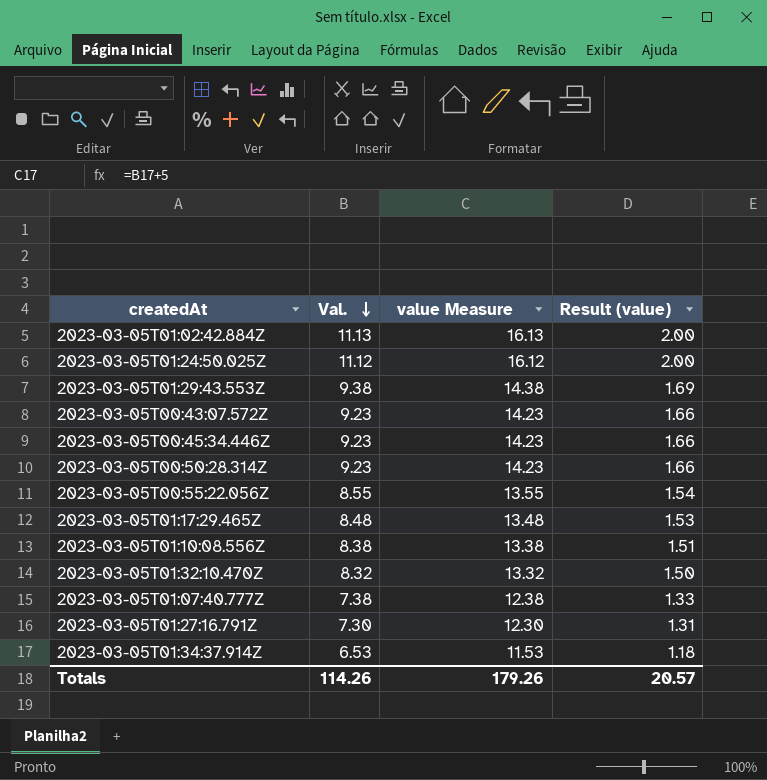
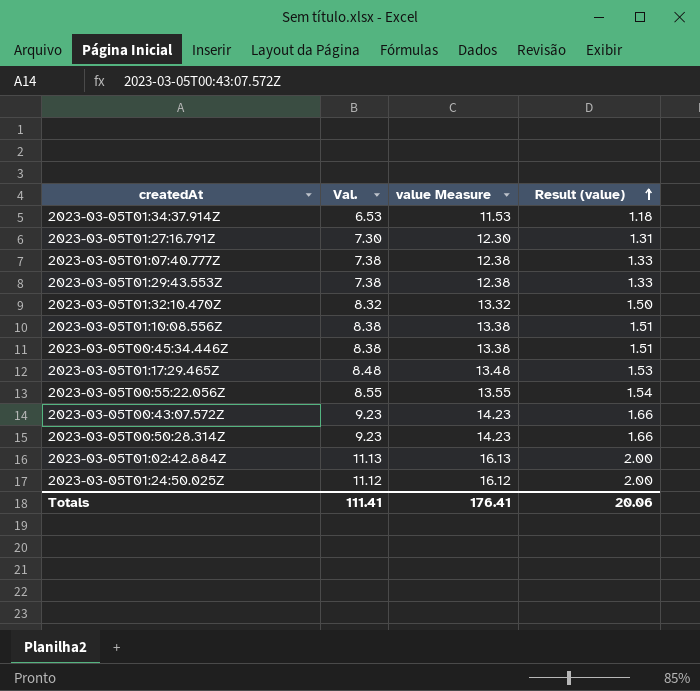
row order: Val. descending -> Result (value) ascending
2023-03-05T01:29:43.553Z | Val.: 9.38 -> 7.38
2023-03-05T01:29:43.553Z | value Measure: 14.38 -> 12.38
2023-03-05T01:29:43.553Z | Result (value): 1.69 -> 1.33
2023-03-05T00:45:34.446Z | Val.: 9.23 -> 8.38
2023-03-05T00:45:34.446Z | value Measure: 14.23 -> 13.38
2023-03-05T00:45:34.446Z | Result (value): 1.66 -> 1.51
Totals | Val.: 114.26 -> 111.41
Totals | value Measure: 179.26 -> 176.41
Totals | Result (value): 20.57 -> 20.06

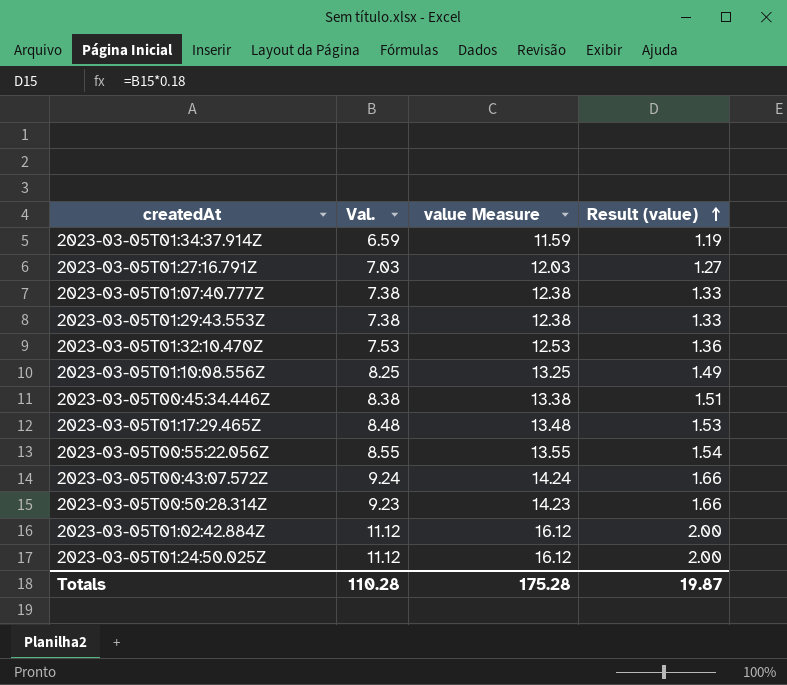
2023-03-05T01:34:37.914Z | Val.: 6.53 -> 6.59
2023-03-05T01:34:37.914Z | value Measure: 11.53 -> 11.59
2023-03-05T01:34:37.914Z | Result (value): 1.18 -> 1.19
2023-03-05T01:27:16.791Z | Val.: 7.30 -> 7.03
2023-03-05T01:27:16.791Z | value Measure: 12.30 -> 12.03
2023-03-05T01:27:16.791Z | Result (value): 1.31 -> 1.27
2023-03-05T01:32:10.470Z | Val.: 8.32 -> 7.53
2023-03-05T01:32:10.470Z | value Measure: 13.32 -> 12.53
2023-03-05T01:32:10.470Z | Result (value): 1.50 -> 1.36
2023-03-05T01:10:08.556Z | Val.: 8.38 -> 8.25
2023-03-05T01:10:08.556Z | value Measure: 13.38 -> 13.25
2023-03-05T01:10:08.556Z | Result (value): 1.51 -> 1.49
2023-03-05T00:43:07.572Z | Val.: 9.23 -> 9.24
2023-03-05T00:43:07.572Z | value Measure: 14.23 -> 14.24
2023-03-05T01:02:42.884Z | Val.: 11.13 -> 11.12
2023-03-05T01:02:42.884Z | value Measure: 16.13 -> 16.12
Totals | Val.: 111.41 -> 110.28
Totals | value Measure: 176.41 -> 175.28
Totals | Result (value): 20.06 -> 19.87

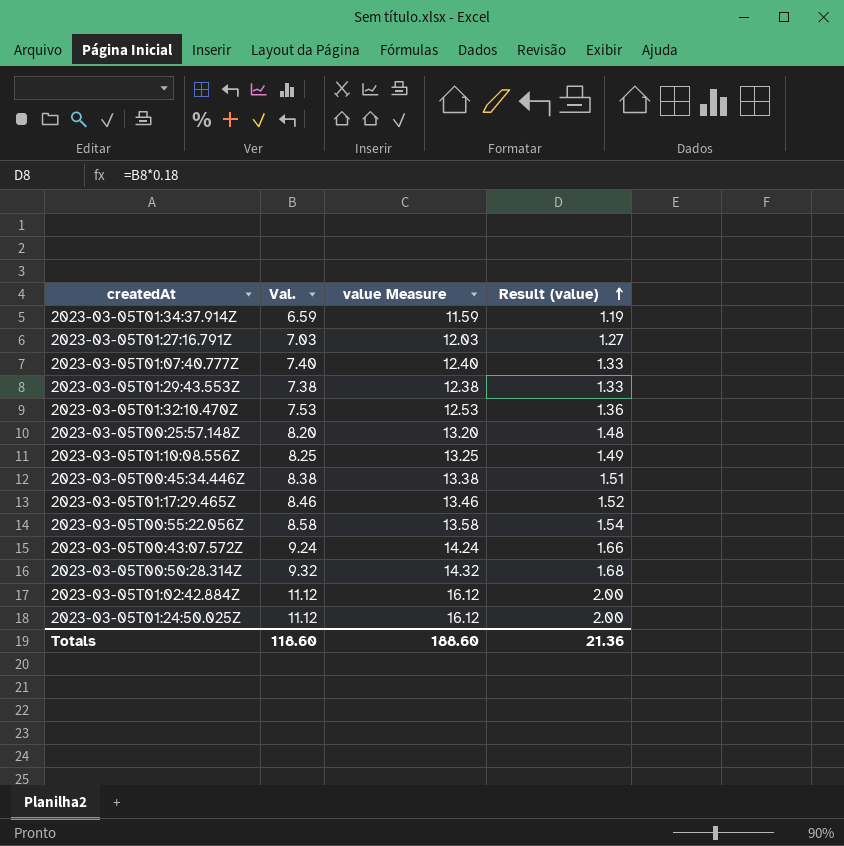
2023-03-05T01:07:40.777Z | Val.: 7.38 -> 7.40
2023-03-05T01:07:40.777Z | value Measure: 12.38 -> 12.40
row 2023-03-05T00:25:57.148Z: none -> 8.20 | 13.20 | 1.48
2023-03-05T01:17:29.465Z | Val.: 8.48 -> 8.46
2023-03-05T01:17:29.465Z | value Measure: 13.48 -> 13.46
2023-03-05T01:17:29.465Z | Result (value): 1.53 -> 1.52
2023-03-05T00:55:22.056Z | Val.: 8.55 -> 8.58
2023-03-05T00:55:22.056Z | value Measure: 13.55 -> 13.58
2023-03-05T00:50:28.314Z | Val.: 9.23 -> 9.32
2023-03-05T00:50:28.314Z | value Measure: 14.23 -> 14.32
2023-03-05T00:50:28.314Z | Result (value): 1.66 -> 1.68
Totals | Val.: 110.28 -> 118.60
Totals | value Measure: 175.28 -> 188.60
Totals | Result (value): 19.87 -> 21.36

